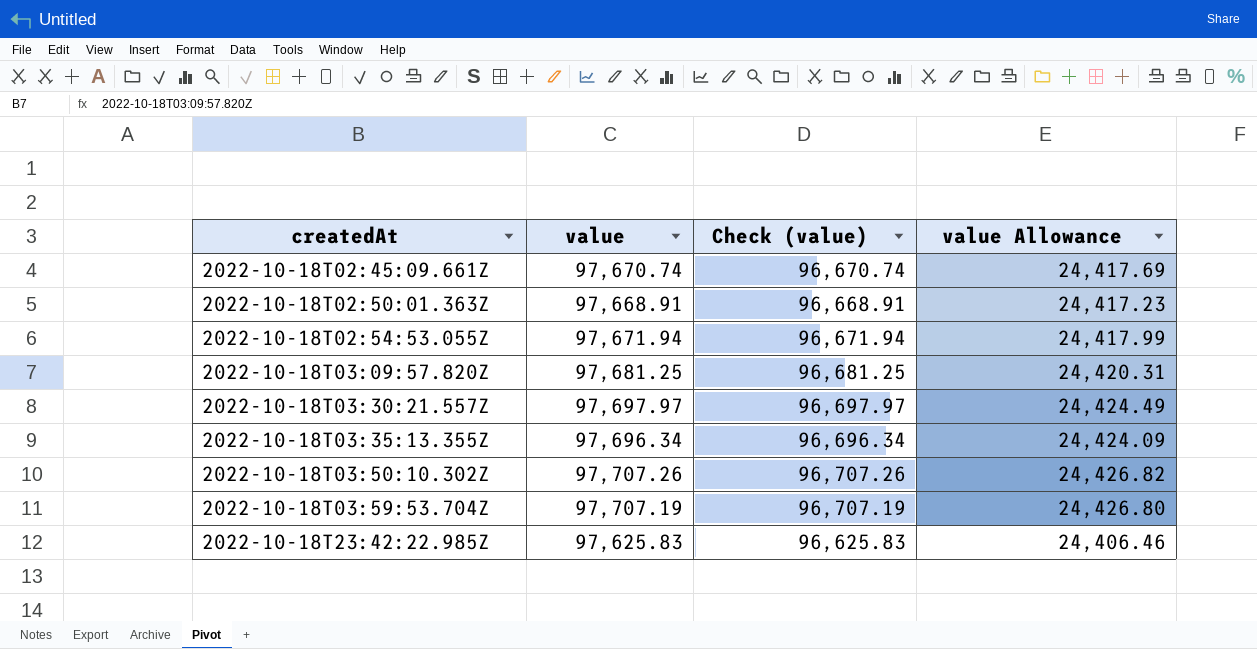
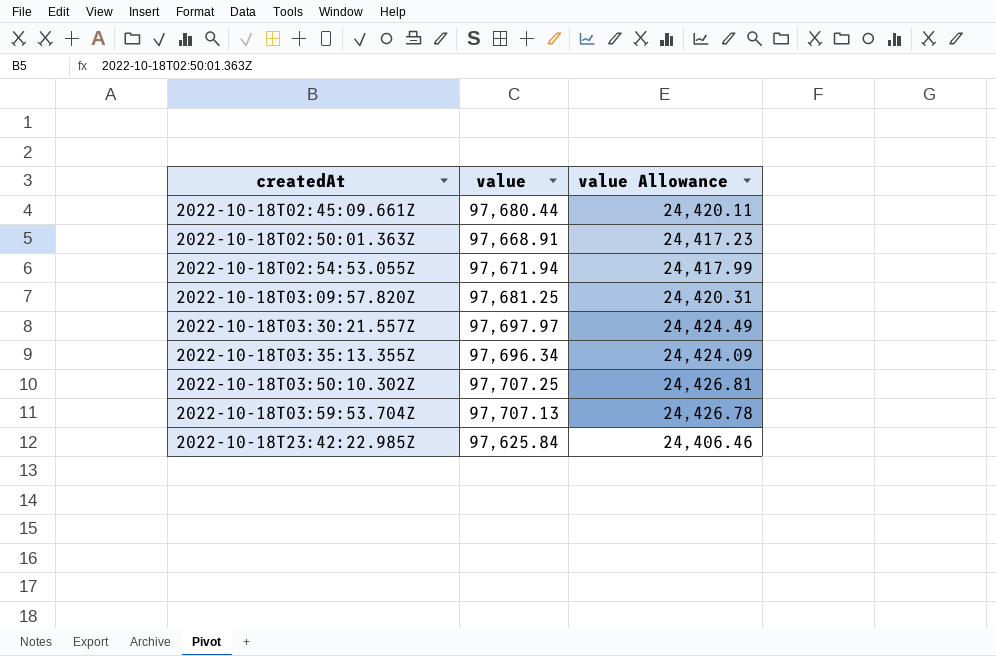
column Check (value) | formula: [value] - 1000 -> none
2022-10-18T02:45:09.661Z | value: 97,670.74 -> 97,680.44
2022-10-18T02:45:09.661Z | value Allowance: 24,417.69 -> 24,420.11
2022-10-18T03:50:10.302Z | value: 97,707.26 -> 97,707.25
2022-10-18T03:50:10.302Z | value Allowance: 24,426.82 -> 24,426.81
2022-10-18T03:59:53.704Z | value: 97,707.19 -> 97,707.13
2022-10-18T03:59:53.704Z | value Allowance: 24,426.80 -> 24,426.78
2022-10-18T23:42:22.985Z | value: 97,625.83 -> 97,625.84

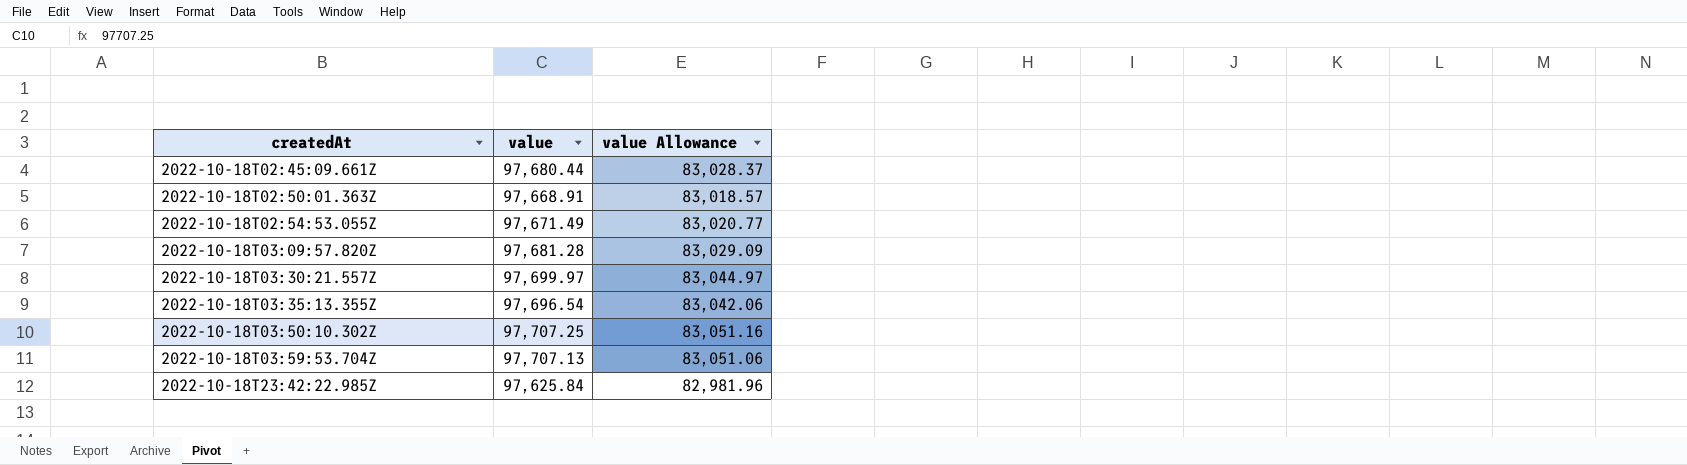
column value Allowance | formula: [value] * 0.25 -> [value] * 0.85
2022-10-18T02:54:53.055Z | value: 97,671.94 -> 97,671.49
2022-10-18T03:09:57.820Z | value: 97,681.25 -> 97,681.28
2022-10-18T03:30:21.557Z | value: 97,697.97 -> 97,699.97
2022-10-18T03:35:13.355Z | value: 97,696.34 -> 97,696.54

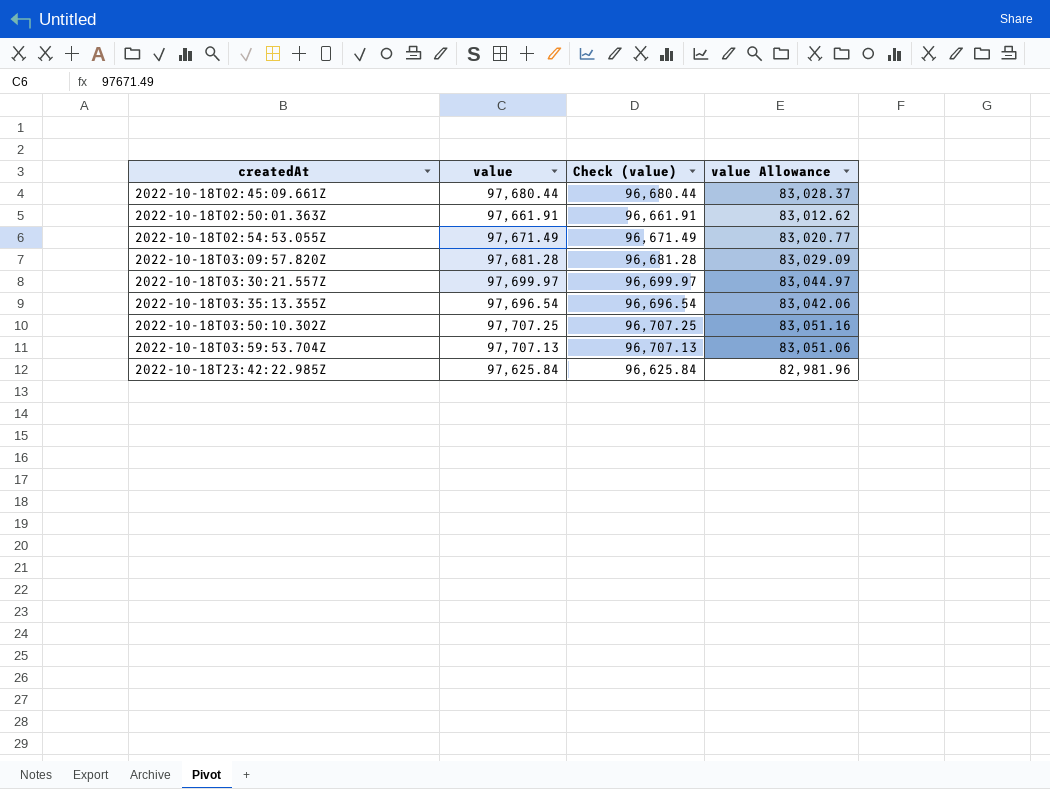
column Check (value) | formula: none -> [value] - 1000
2022-10-18T02:50:01.363Z | value: 97,668.91 -> 97,661.91
2022-10-18T02:50:01.363Z | value Allowance: 83,018.57 -> 83,012.62

